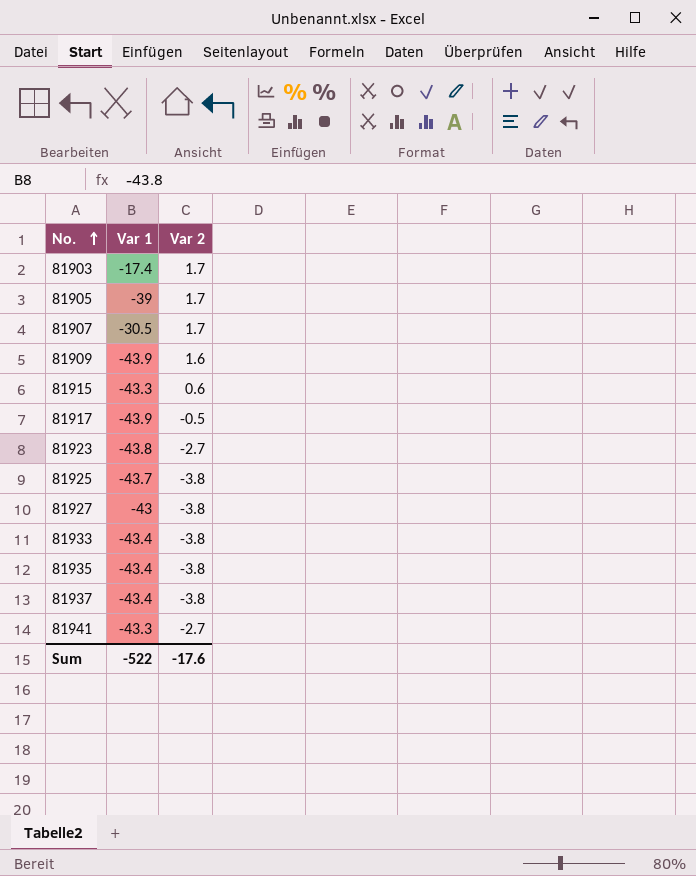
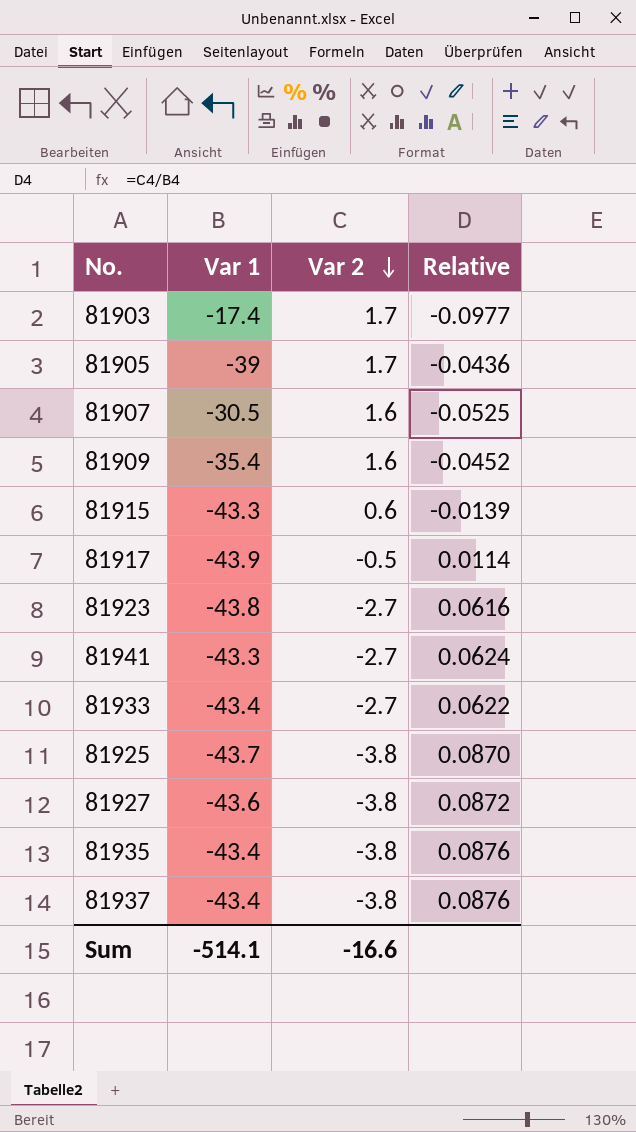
row order: No. ascending -> Var 2 descending
column Relative | formula: none -> [Var 2] / [Var 1]
81907 | Var 2: 1.7 -> 1.6
81909 | Var 1: -43.9 -> -35.4
81933 | Var 2: -3.8 -> -2.7
81927 | Var 1: -43 -> -43.6
Sum | Var 1: -522 -> -514.1
Sum | Var 2: -17.6 -> -16.6

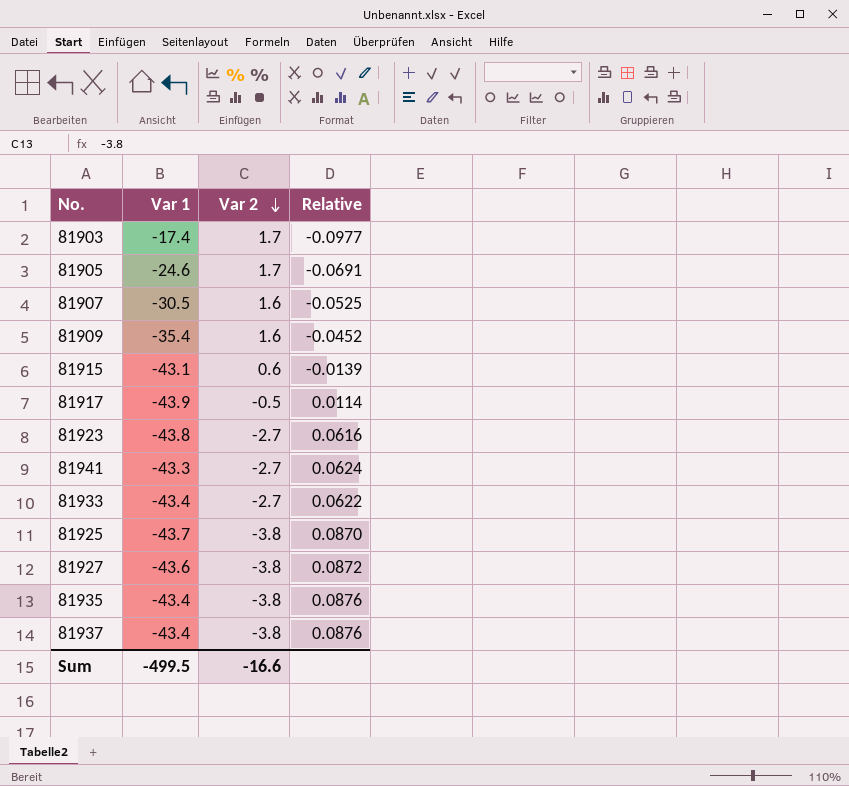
81905 | Var 1: -39 -> -24.6
81905 | Relative: -0.0436 -> -0.0691
81915 | Var 1: -43.3 -> -43.1
Sum | Var 1: -514.1 -> -499.5

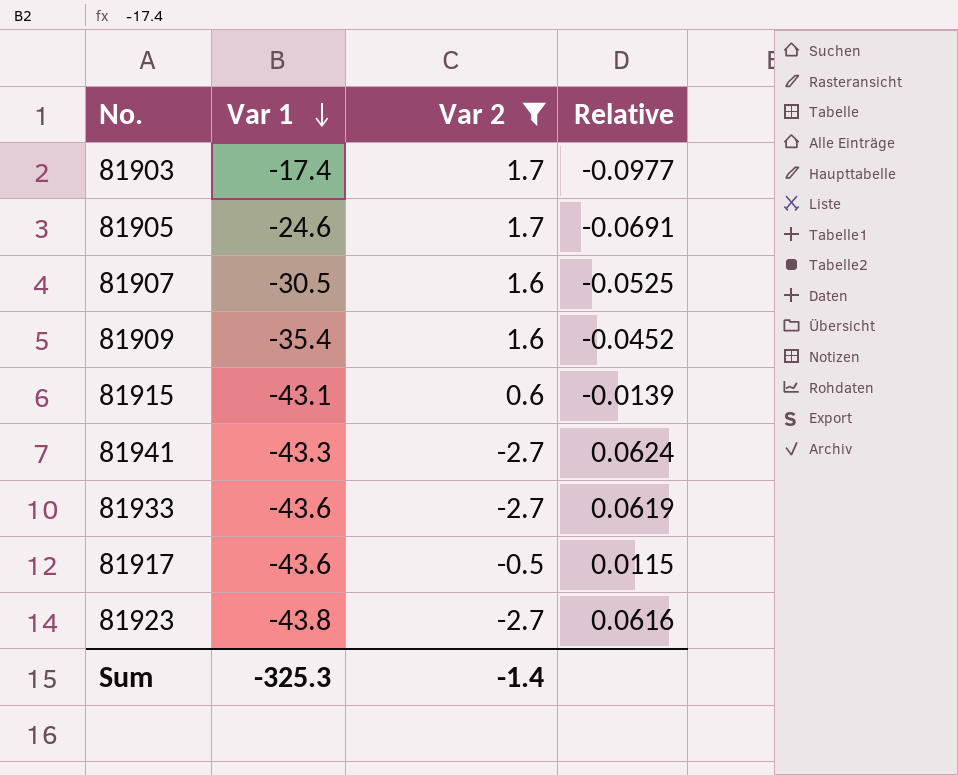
filter: none -> Var 2 != -3.8
row order: Var 2 descending -> Var 1 descending
81933 | Var 1: -43.4 -> -43.6
81933 | Relative: 0.0622 -> 0.0619
81917 | Var 1: -43.9 -> -43.6
81917 | Relative: 0.0114 -> 0.0115
Sum | Var 1: -499.5 -> -325.3
Sum | Var 2: -16.6 -> -1.4

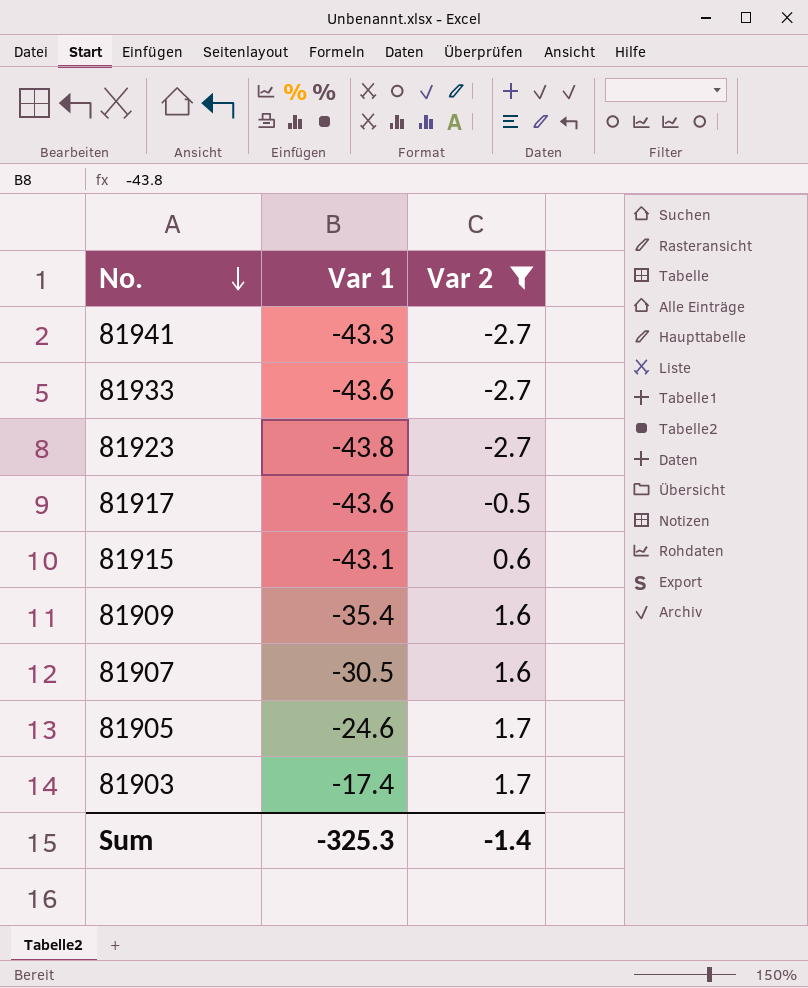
row order: Var 1 descending -> No. descending
column Relative | formula: [Var 2] / [Var 1] -> none

